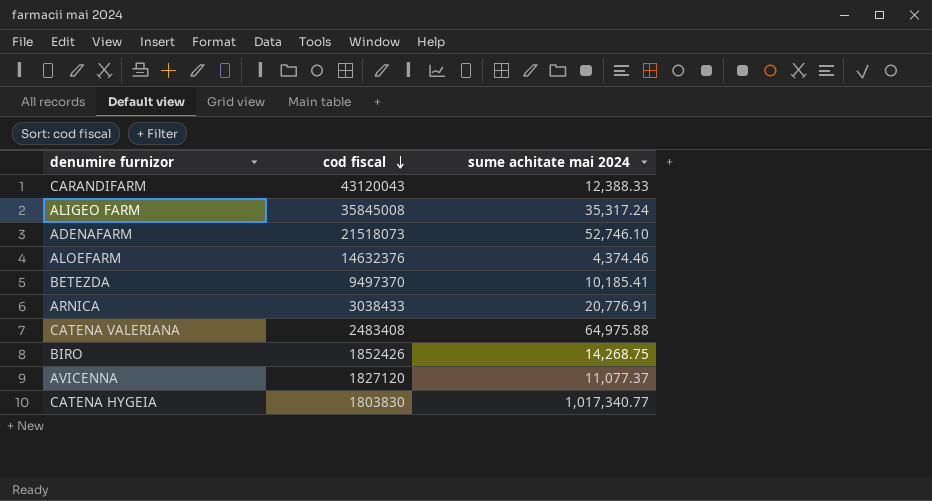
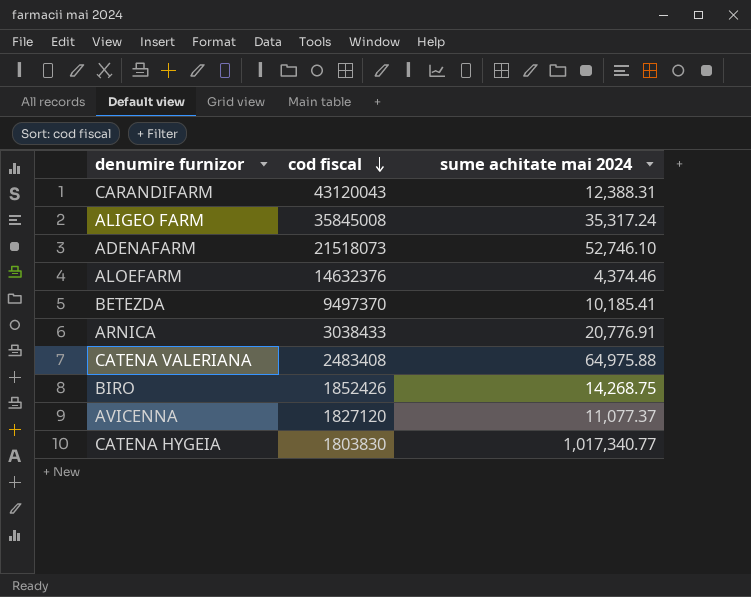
CARANDIFARM | sume achitate mai 2024: 12,388.33 -> 12,388.31

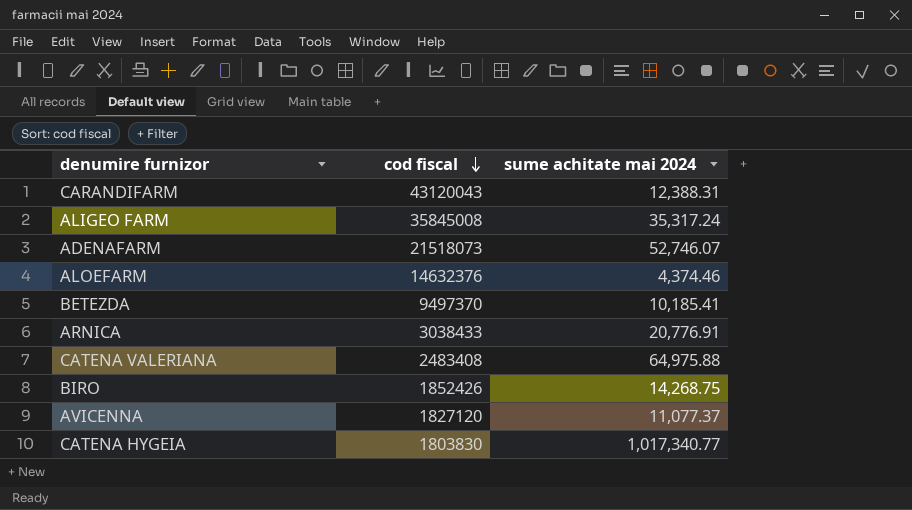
ADENAFARM | sume achitate mai 2024: 52,746.10 -> 52,746.07

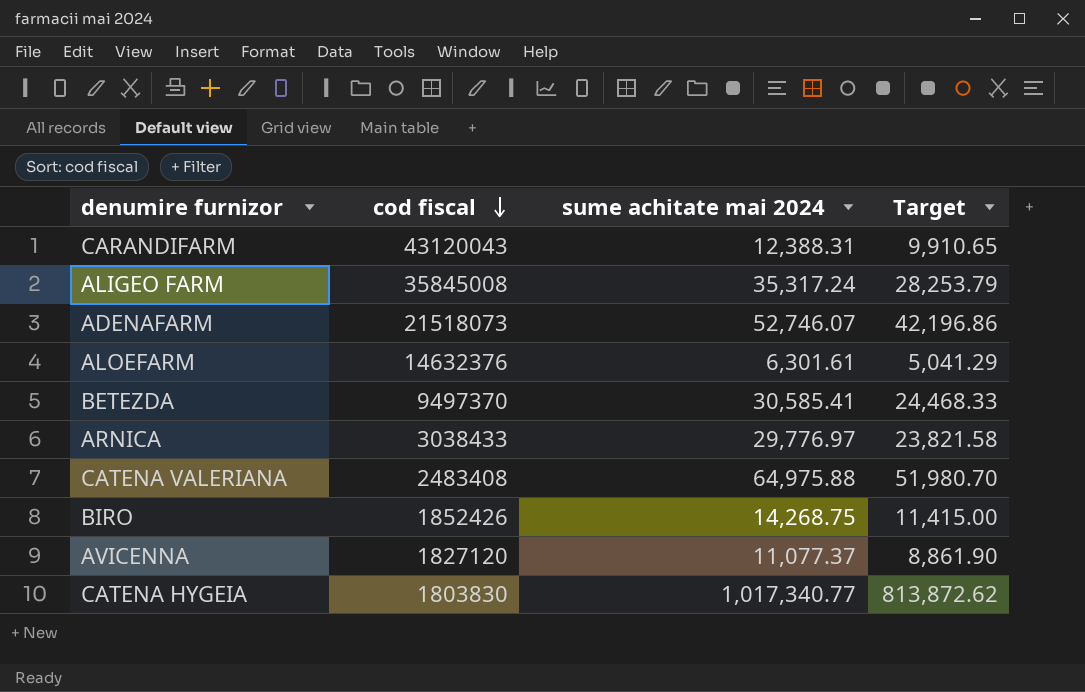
column Target | formula: none -> [sume achitate mai 2024] * 0.8
ALOEFARM | sume achitate mai 2024: 4,374.46 -> 6,301.61
BETEZDA | sume achitate mai 2024: 10,185.41 -> 30,585.41
ARNICA | sume achitate mai 2024: 20,776.91 -> 29,776.97

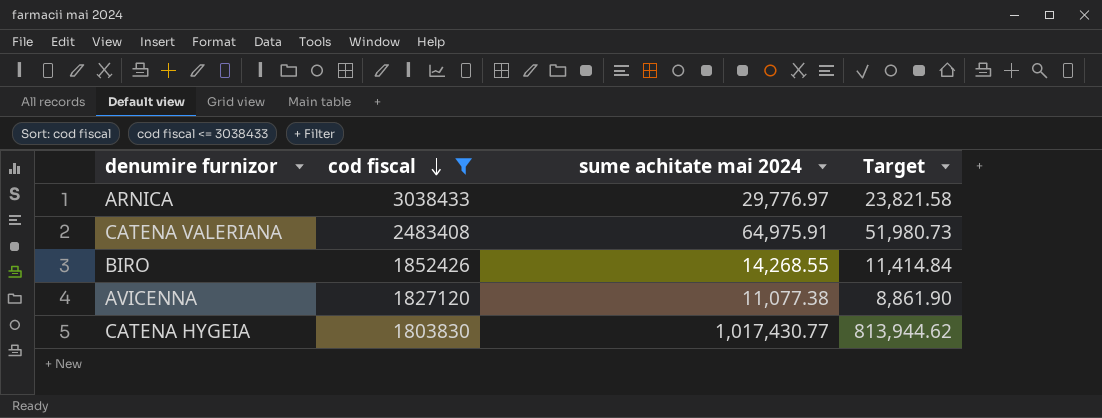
filter: none -> cod fiscal <= 3038433
CATENA VALERIANA | sume achitate mai 2024: 64,975.88 -> 64,975.91
CATENA VALERIANA | Target: 51,980.70 -> 51,980.73
BIRO | sume achitate mai 2024: 14,268.75 -> 14,268.55
BIRO | Target: 11,415.00 -> 11,414.84
AVICENNA | sume achitate mai 2024: 11,077.37 -> 11,077.38
CATENA HYGEIA | sume achitate mai 2024: 1,017,340.77 -> 1,017,430.77
CATENA HYGEIA | Target: 813,872.62 -> 813,944.62

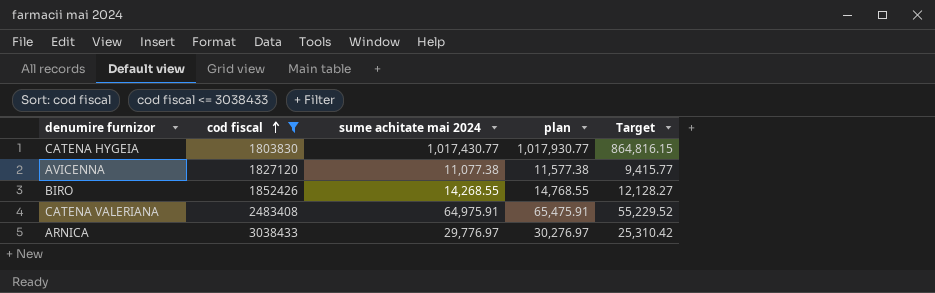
row order: cod fiscal descending -> cod fiscal ascending
column plan | formula: none -> [sume achitate mai 2024] + 500
column Target | formula: [sume achitate mai 2024] * 0.8 -> [sume achitate mai 2024] * 0.85

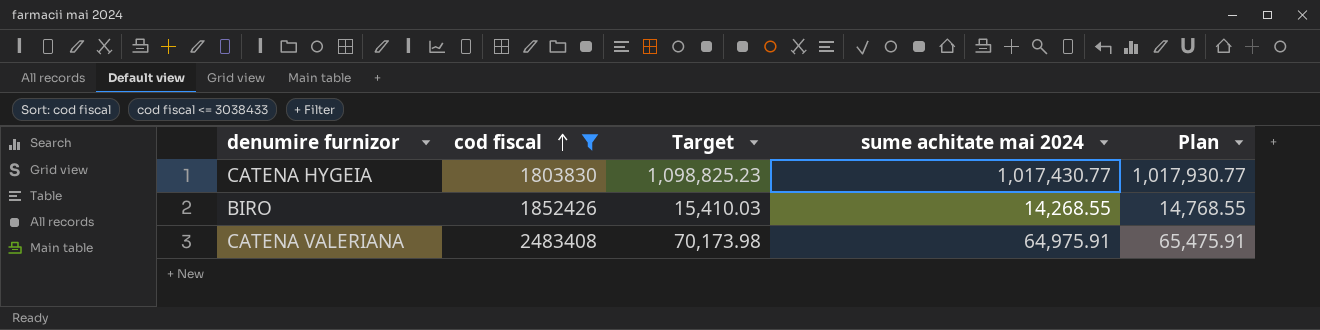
column Target | formula: [sume achitate mai 2024] * 0.85 -> [sume achitate mai 2024] * 1.08
column Target | position: 5 -> 3
column name: plan -> Plan
row AVICENNA: 1827120 | 11,077.38 | 11,577.38 | 9,415.77 -> none
row ARNICA: 3038433 | 29,776.97 | 30,276.97 | 25,310.42 -> none

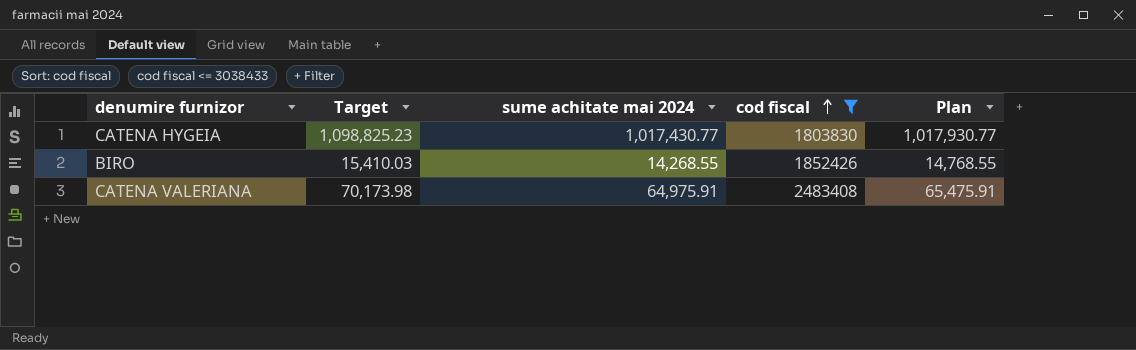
column cod fiscal | position: 2 -> 4

